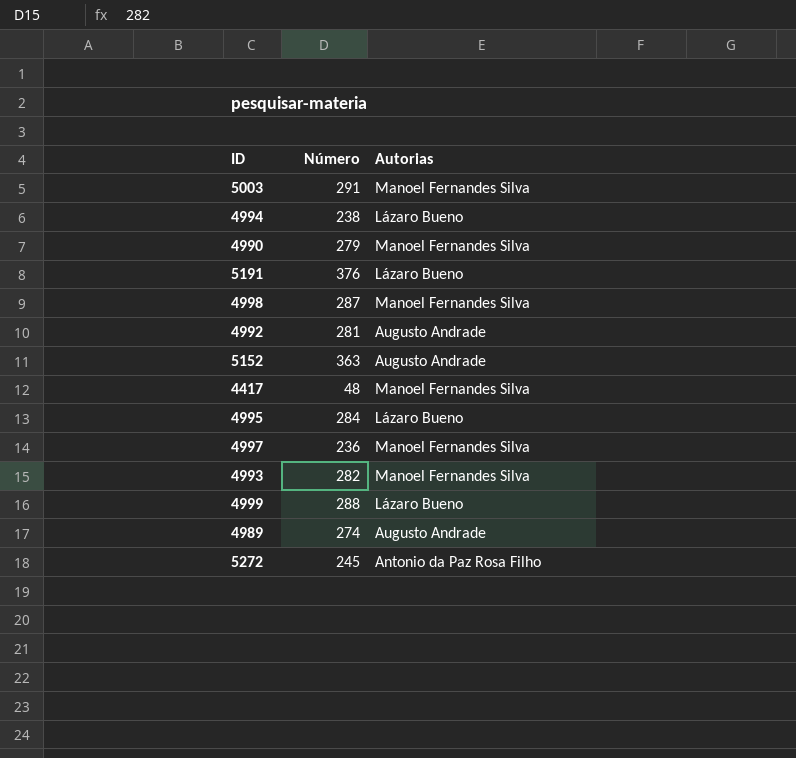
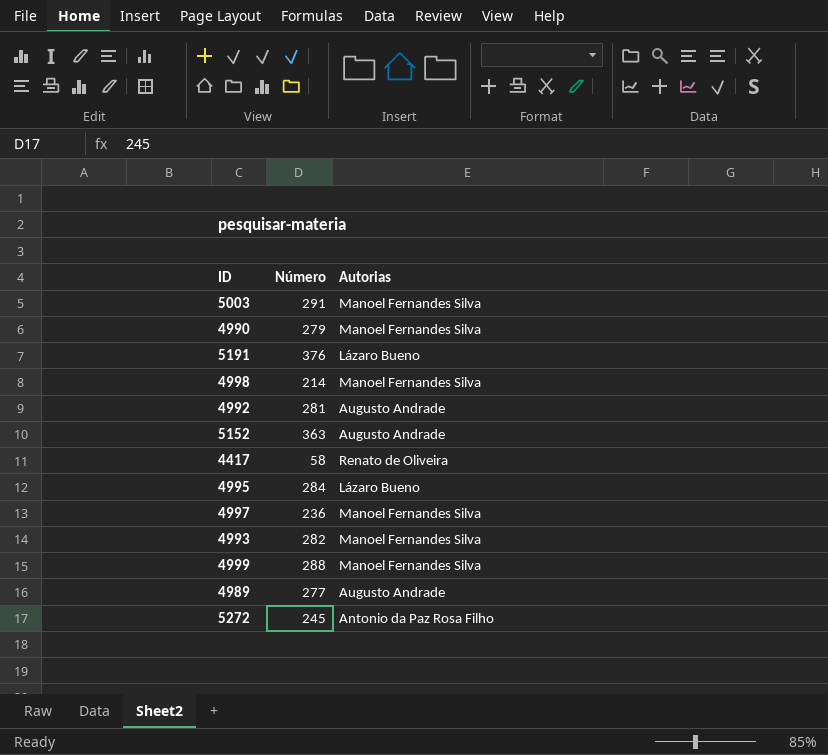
row 4994: 238 | Lázaro Bueno -> none
4998 | Número: 287 -> 214
4417 | Número: 48 -> 58
4417 | Autorias: Manoel Fernandes Silva -> Renato de Oliveira
4999 | Autorias: Lázaro Bueno -> Manoel Fernandes Silva
4989 | Número: 274 -> 277

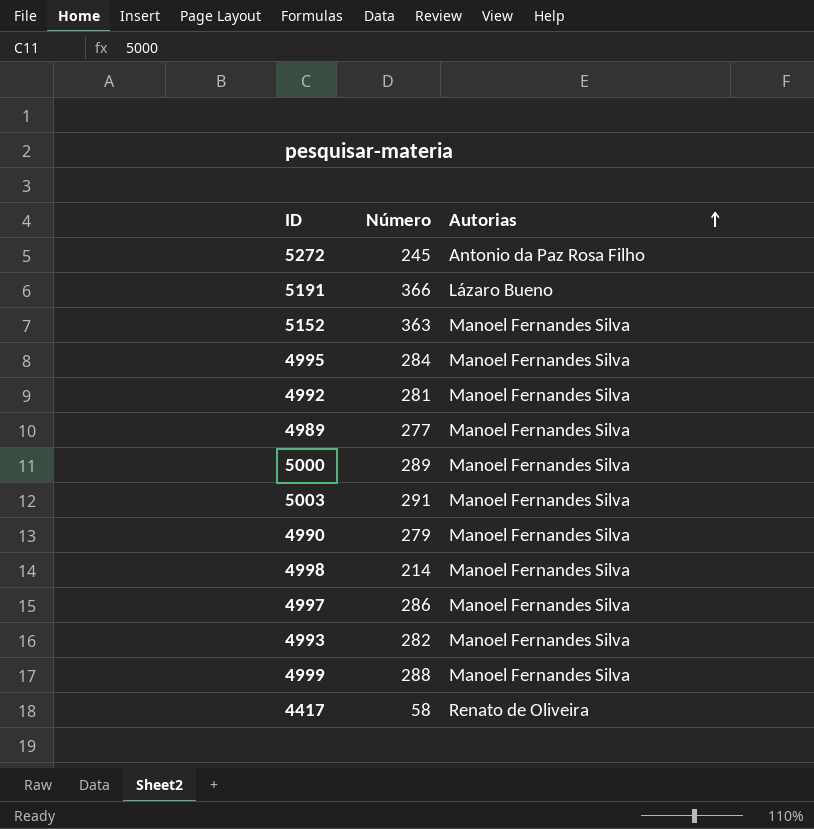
row order: none -> Autorias ascending
5191 | Número: 376 -> 366
5152 | Autorias: Augusto Andrade -> Manoel Fernandes Silva
4995 | Autorias: Lázaro Bueno -> Manoel Fernandes Silva
4992 | Autorias: Augusto Andrade -> Manoel Fernandes Silva
4989 | Autorias: Augusto Andrade -> Manoel Fernandes Silva
row 5000: none -> 289 | Manoel Fernandes Silva
4997 | Número: 236 -> 286

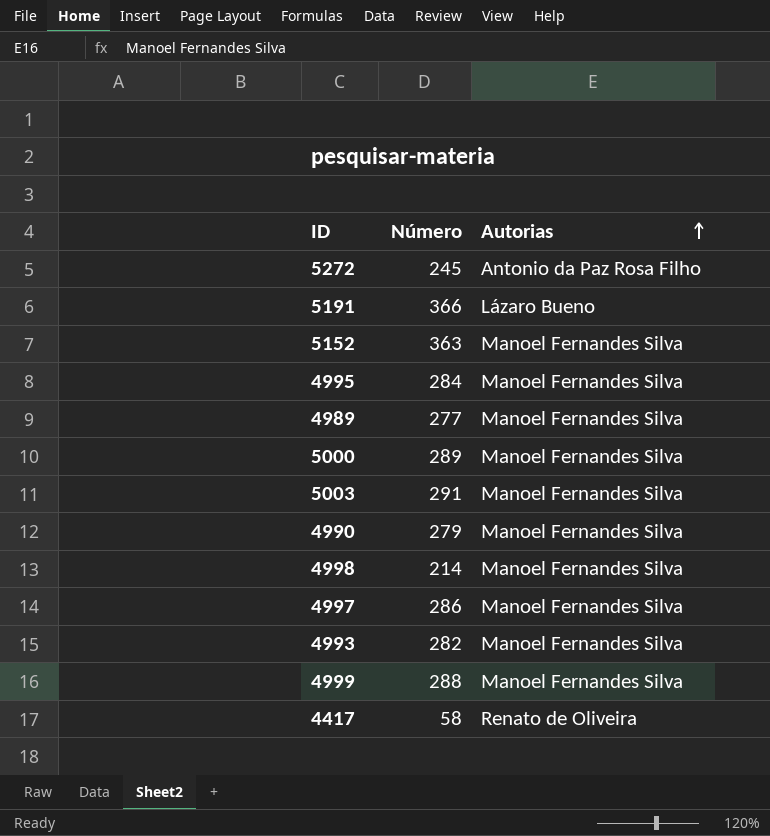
row 4992: 281 | Manoel Fernandes Silva -> none

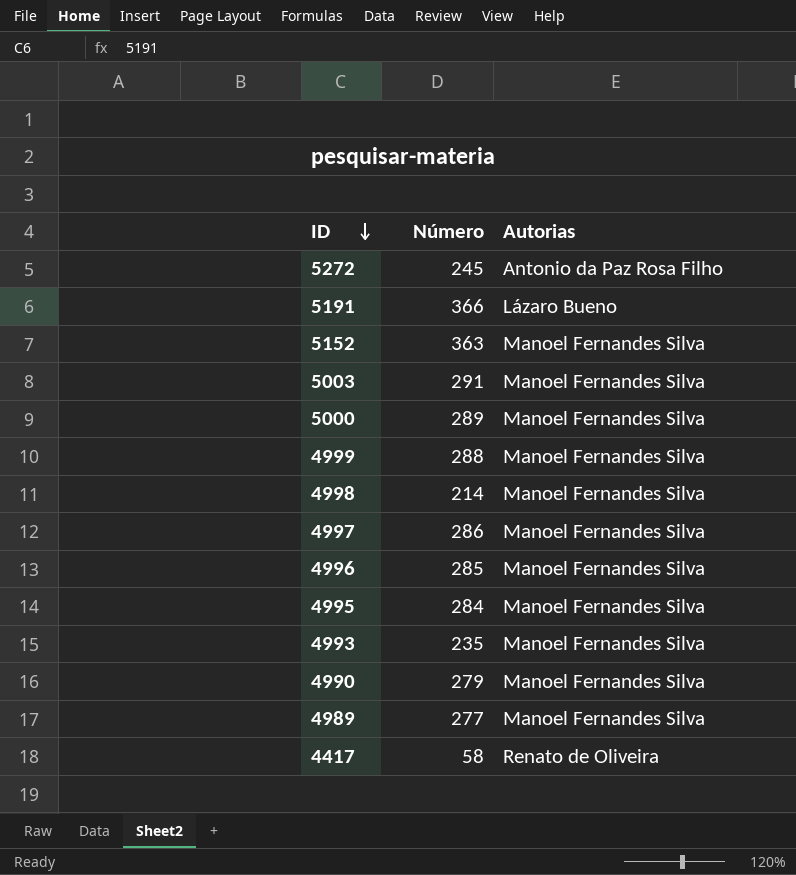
row order: Autorias ascending -> ID descending
row 4996: none -> 285 | Manoel Fernandes Silva
4993 | Número: 282 -> 235

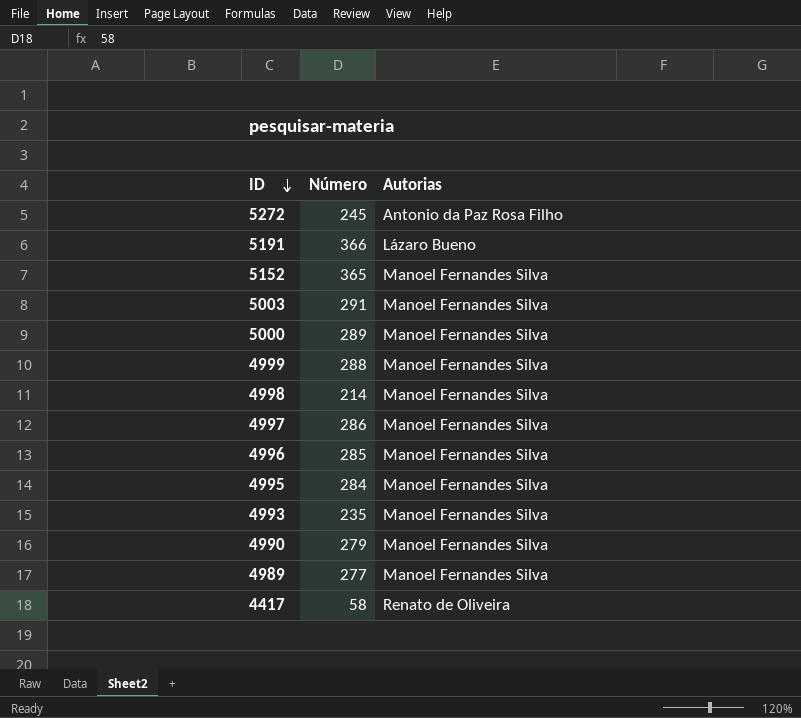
5152 | Número: 363 -> 365

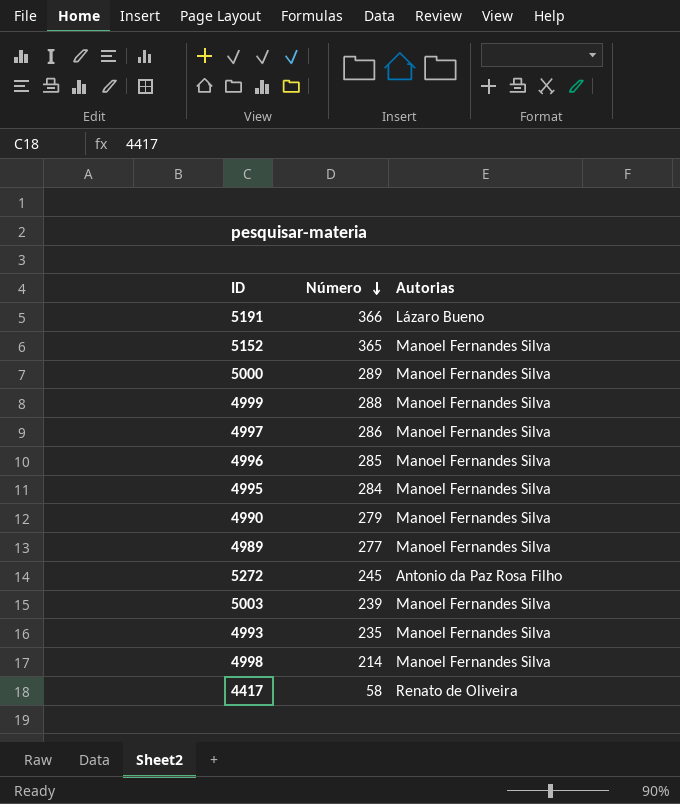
row order: ID descending -> Número descending
5003 | Número: 291 -> 239

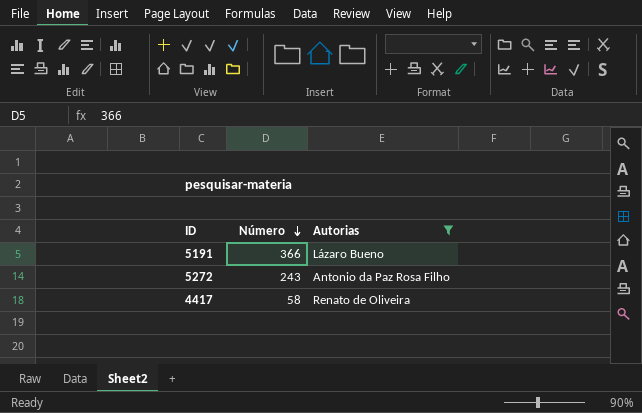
filter: none -> Autorias != Manoel Fernandes Silva
5272 | Número: 245 -> 243

